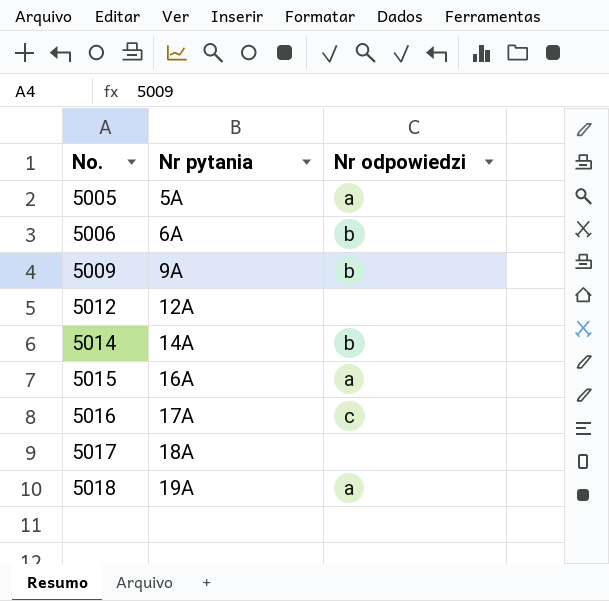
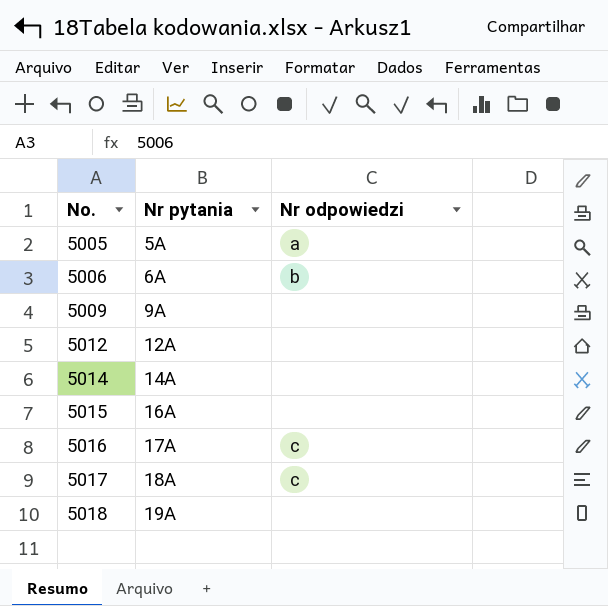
5009 | Nr odpowiedzi: b -> none
5014 | Nr odpowiedzi: b -> none
5015 | Nr odpowiedzi: a -> none
5017 | Nr odpowiedzi: none -> c
5018 | Nr odpowiedzi: a -> none

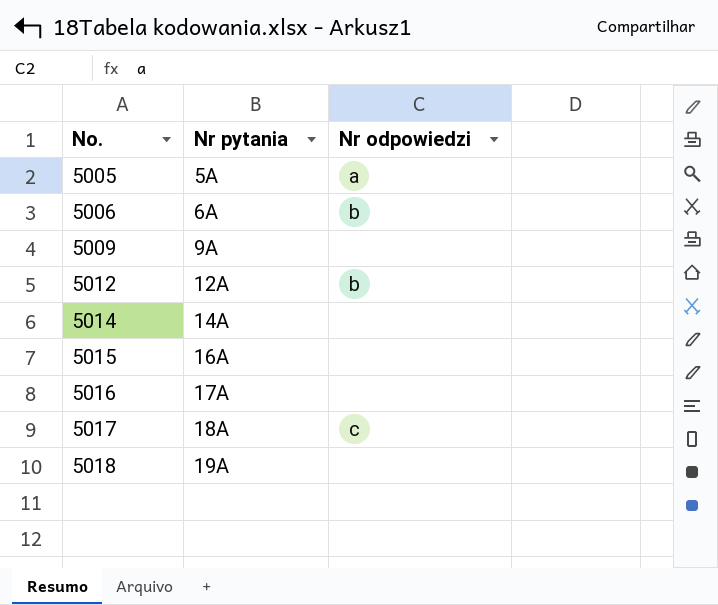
5012 | Nr odpowiedzi: none -> b
5016 | Nr odpowiedzi: c -> none

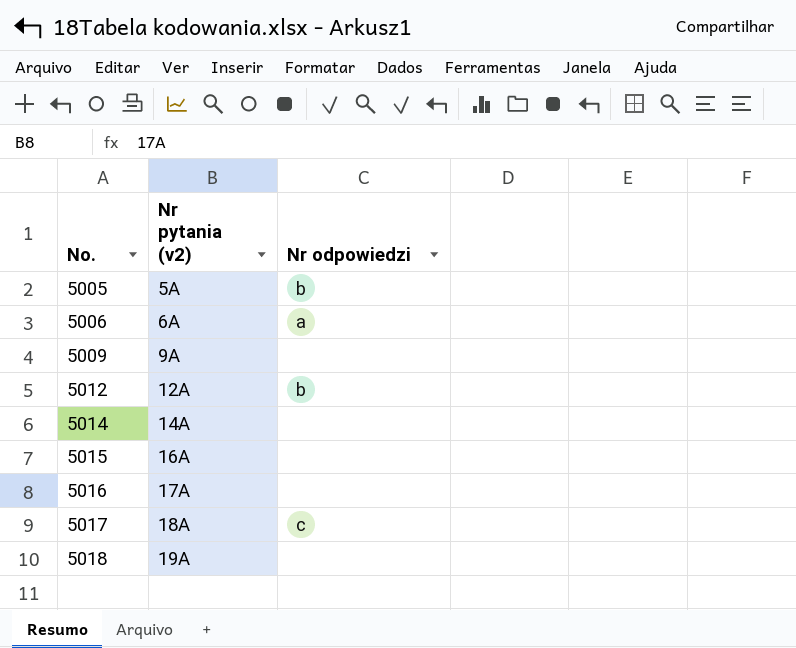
column name: Nr pytania -> Nr pytania (v2)
5005 | Nr odpowiedzi: a -> b
5006 | Nr odpowiedzi: b -> a

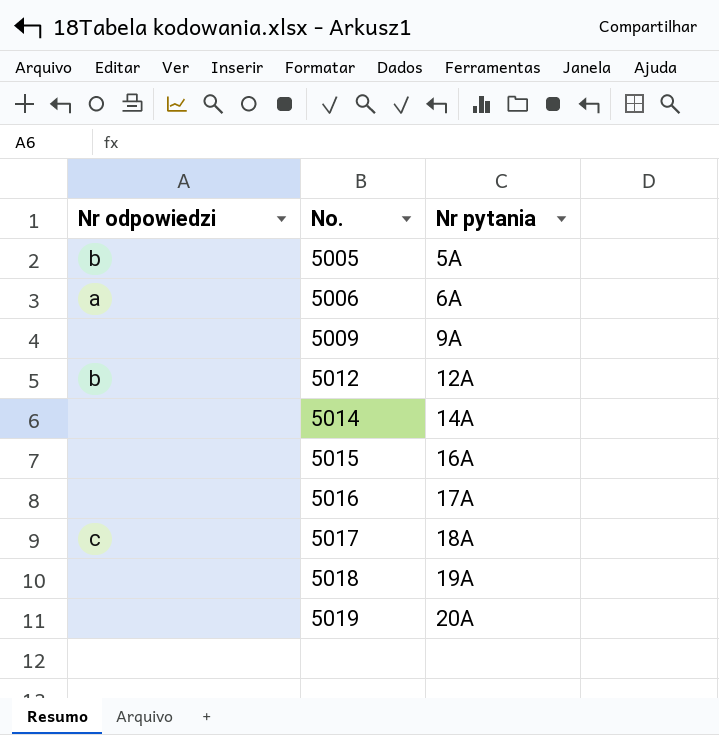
column Nr odpowiedzi | position: 3 -> 1
column name: Nr pytania (v2) -> Nr pytania
row 5019: none -> none | 20A

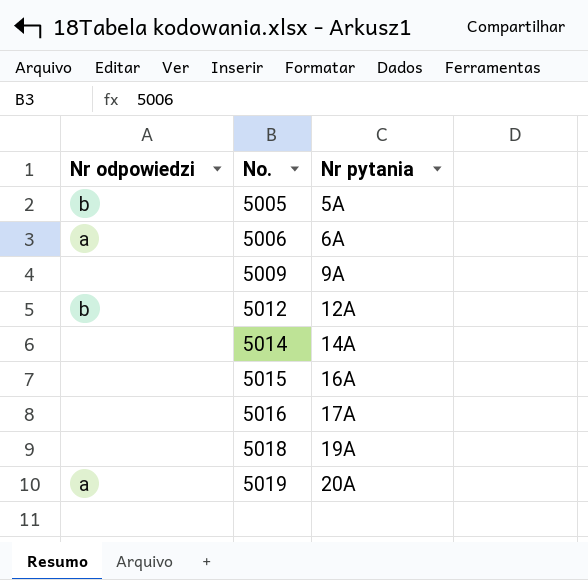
row 5017: c | 18A -> none
5019 | Nr odpowiedzi: none -> a

